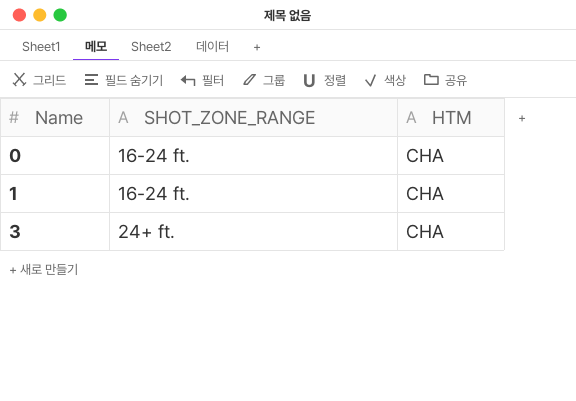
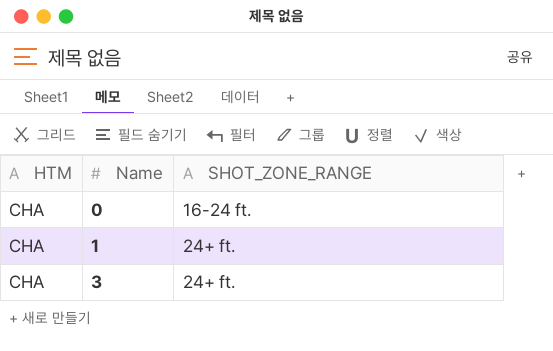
column HTM | position: 3 -> 1
1 | SHOT_ZONE_RANGE: 16-24 ft. -> 24+ ft.

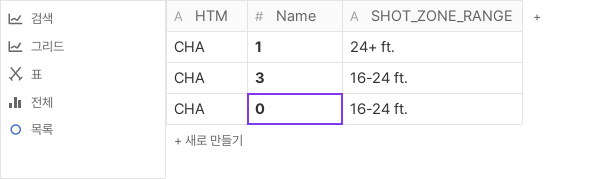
row order: Name ascending -> SHOT_ZONE_RANGE descending
3 | SHOT_ZONE_RANGE: 24+ ft. -> 16-24 ft.

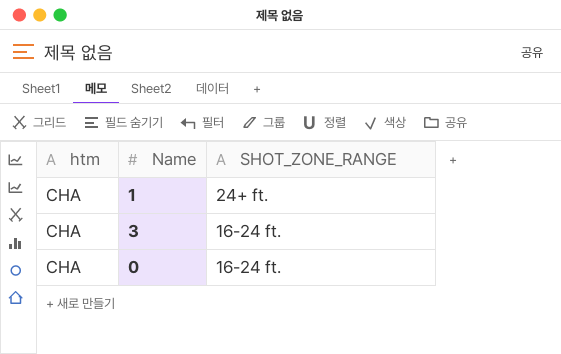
column name: HTM -> htm

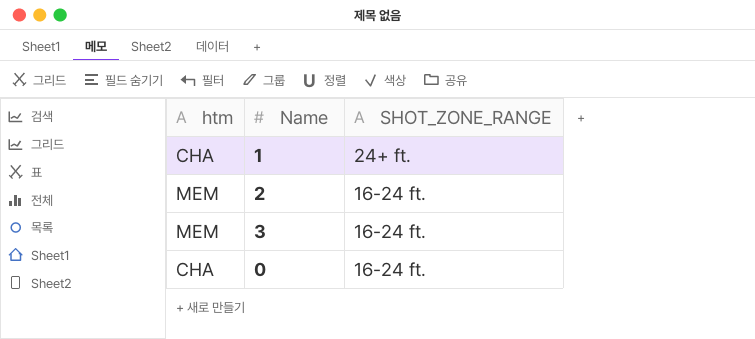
row 2: none -> MEM | 16-24 ft.
3 | htm: CHA -> MEM

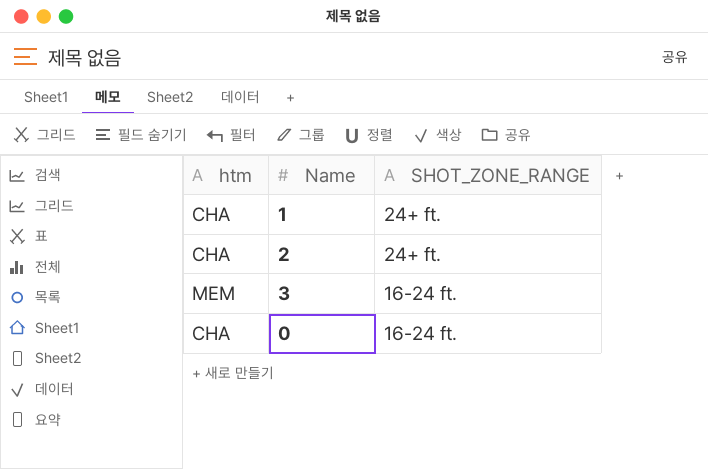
2 | htm: MEM -> CHA
2 | SHOT_ZONE_RANGE: 16-24 ft. -> 24+ ft.

